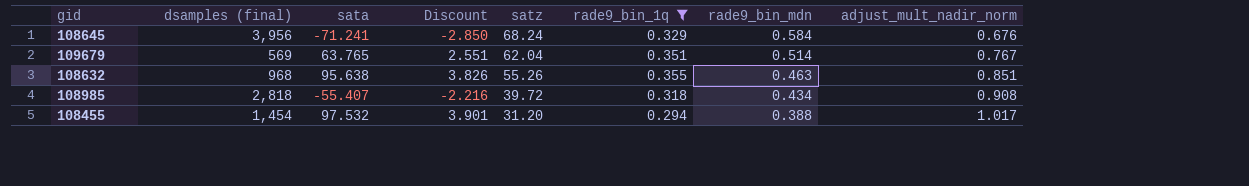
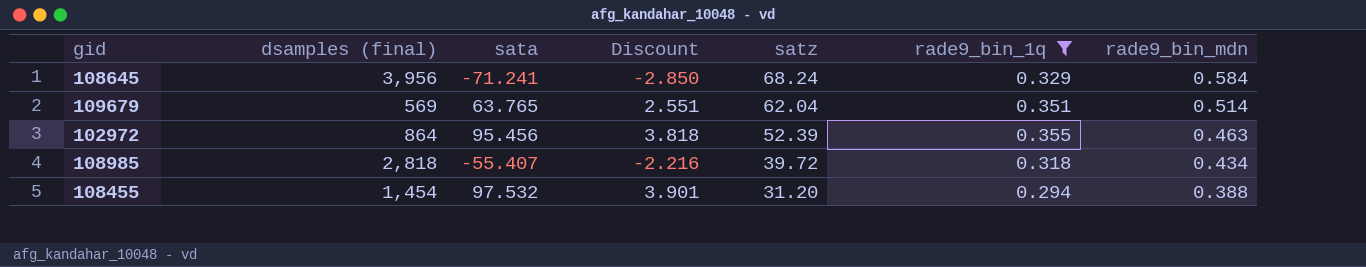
column adjust_mult_nadir_norm | position: 8 -> none
row 108632: 968 | 95.638 | 3.826 | 55.26 | 0.355 | 0.463 | 0.851 -> none
row 102972: none -> 864 | 95.456 | 3.818 | 52.39 | 0.355 | 0.463

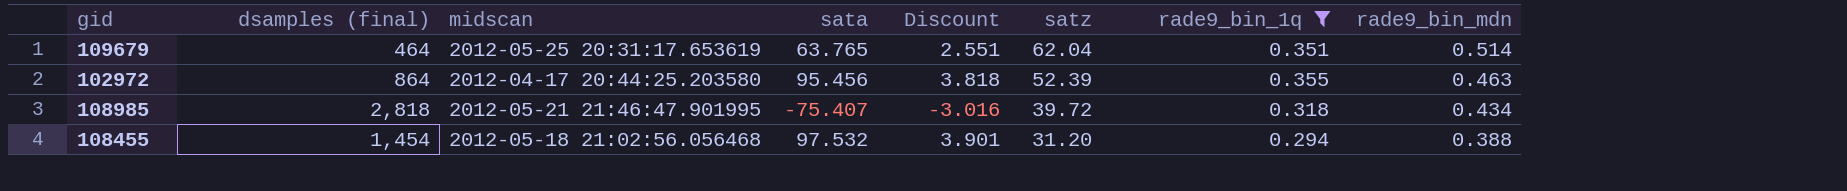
column midscan | position: none -> 3
row 108645: 3,956 | -71.241 | -2.850 | 68.24 | 0.329 | 0.584 -> none
109679 | dsamples (final): 569 -> 464
108985 | sata: -55.407 -> -75.407
108985 | Discount: -2.216 -> -3.016

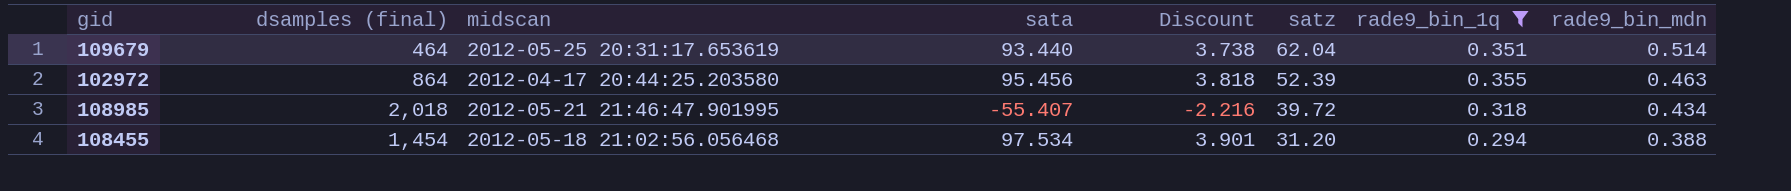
109679 | sata: 63.765 -> 93.440
109679 | Discount: 2.551 -> 3.738
108985 | dsamples (final): 2,818 -> 2,018
108985 | sata: -75.407 -> -55.407
108985 | Discount: -3.016 -> -2.216
108455 | sata: 97.532 -> 97.534

